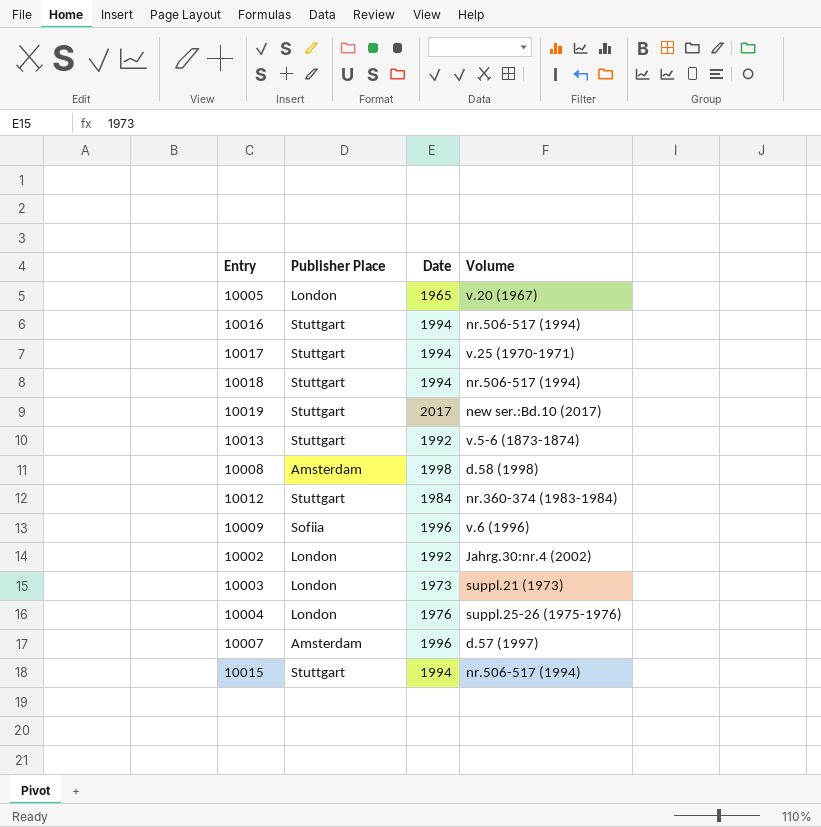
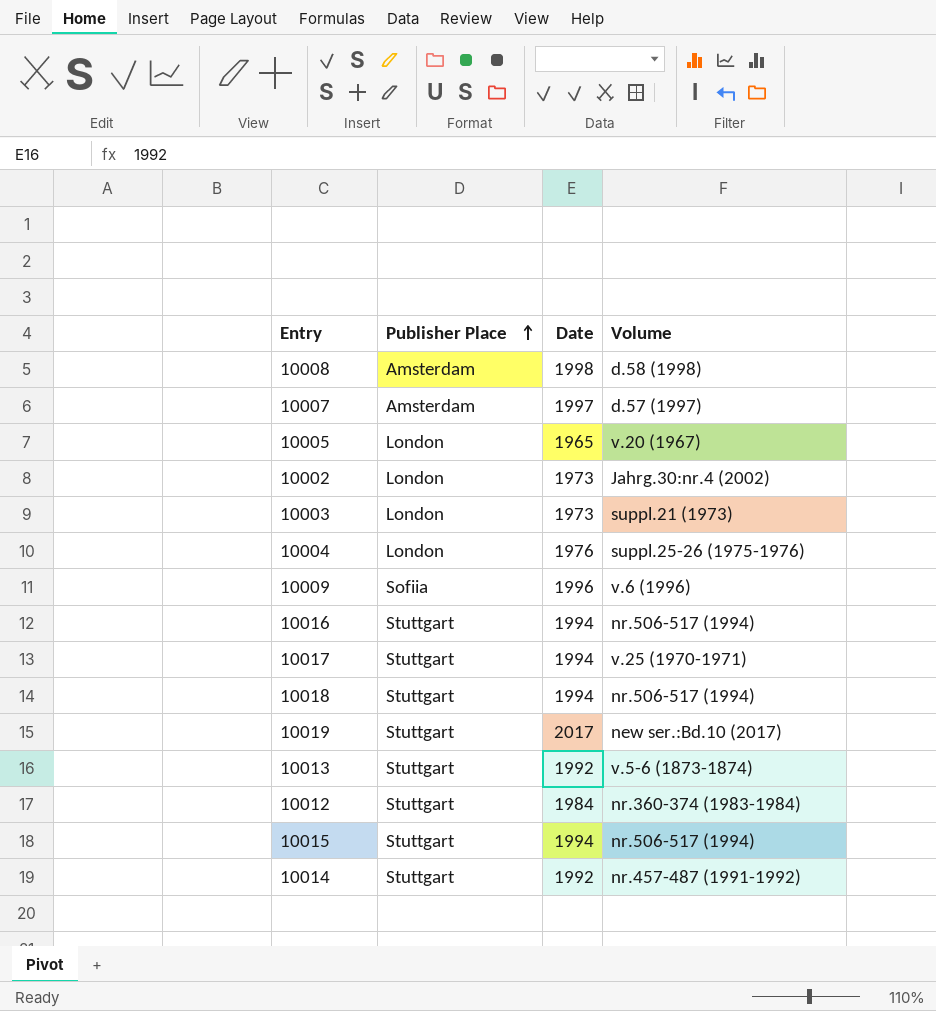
row order: none -> Publisher Place ascending
10007 | Date: 1996 -> 1997
10002 | Date: 1992 -> 1973
row 10014: none -> Stuttgart | 1992 | nr.457-487 (1991-1992)

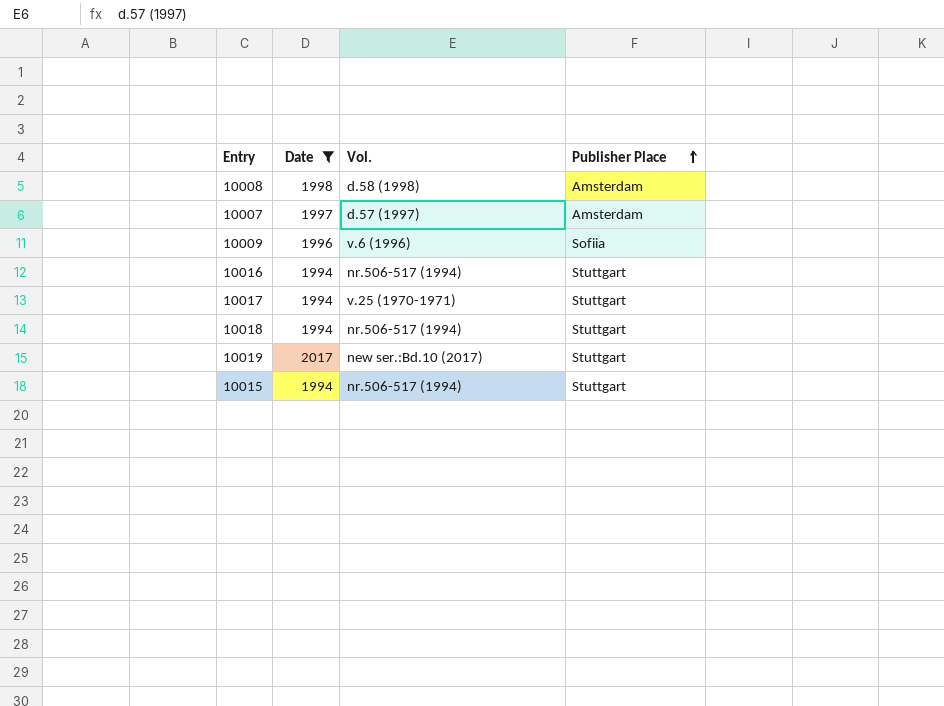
filter: none -> Date >= 1994
column name: Volume -> Vol.
column Publisher Place | position: 2 -> 4

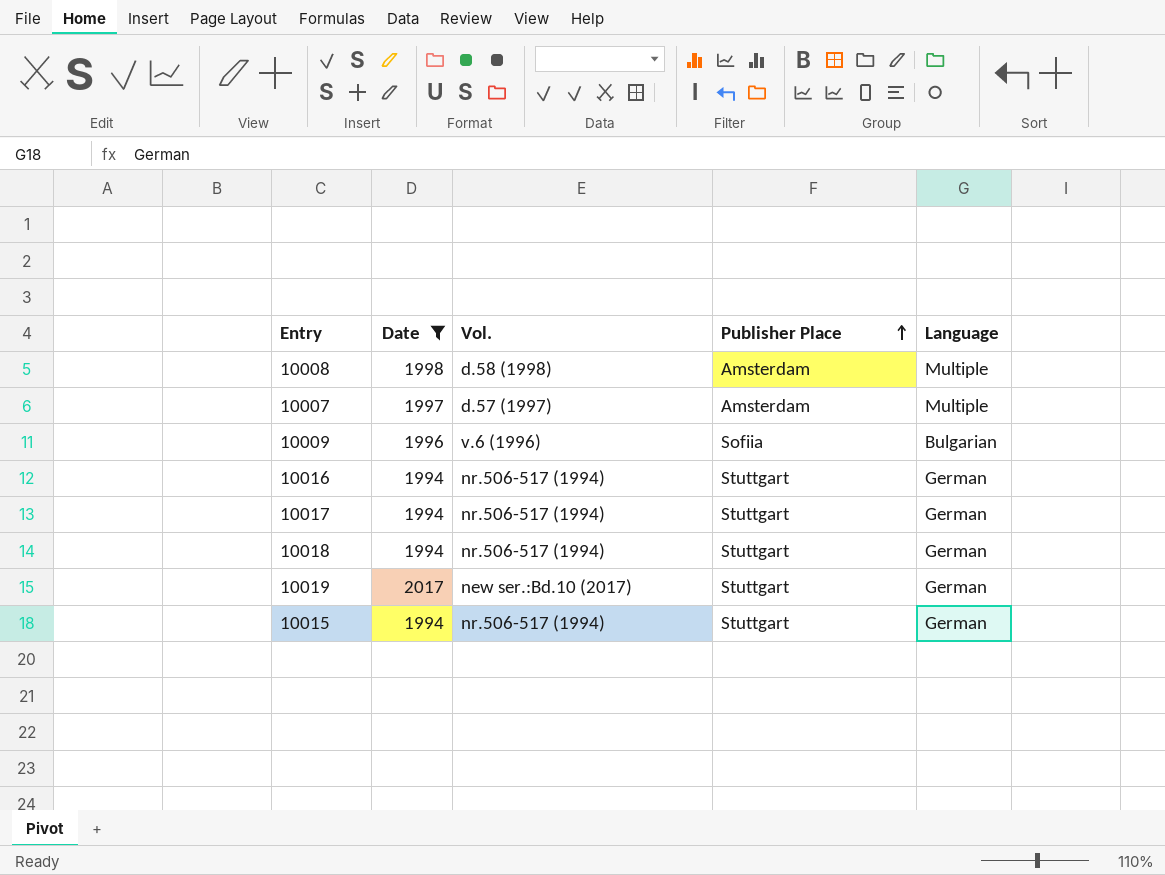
column Language | position: none -> 5
10017 | Vol.: v.25 (1970-1971) -> nr.506-517 (1994)

